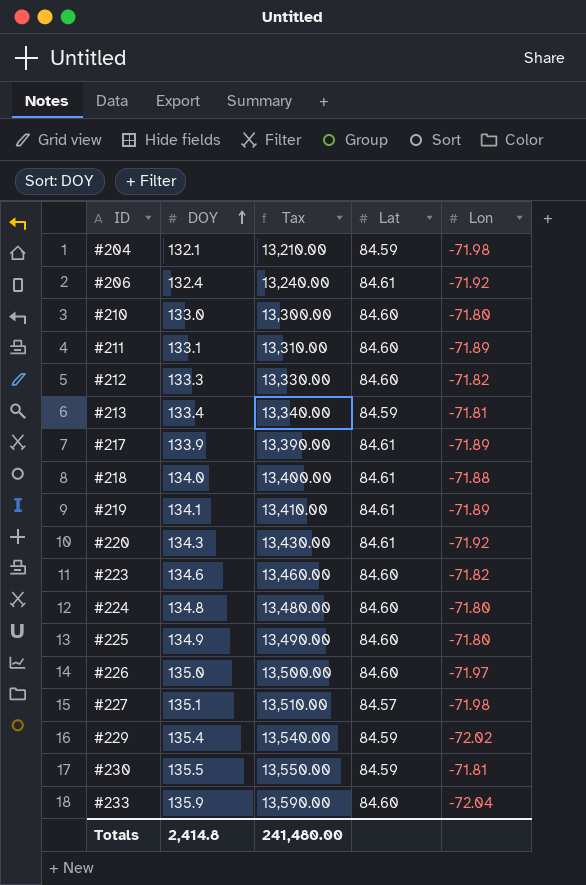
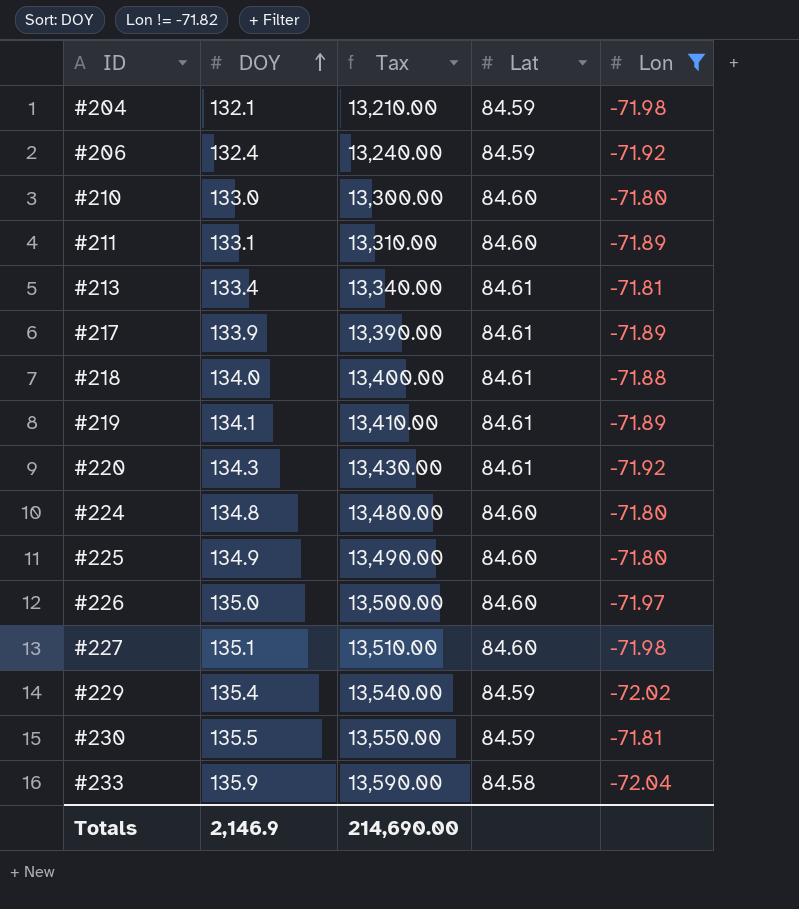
filter: none -> Lon != -71.82
#206 | Lat: 84.61 -> 84.59
#213 | Lat: 84.59 -> 84.61
#227 | Lat: 84.57 -> 84.60
#233 | Lat: 84.60 -> 84.58
Totals | DOY: 2,414.8 -> 2,146.9
Totals | Tax: 241,480.00 -> 214,690.00

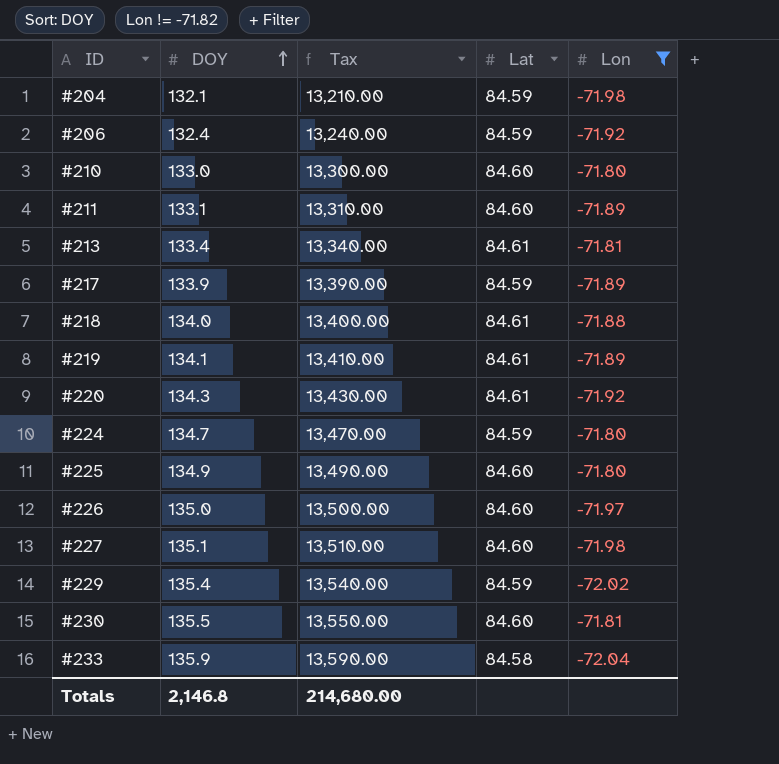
#217 | Lat: 84.61 -> 84.59
#224 | DOY: 134.8 -> 134.7
#224 | Tax: 13,480.00 -> 13,470.00
#224 | Lat: 84.60 -> 84.59
#230 | Lat: 84.59 -> 84.60
Totals | DOY: 2,146.9 -> 2,146.8
Totals | Tax: 214,690.00 -> 214,680.00

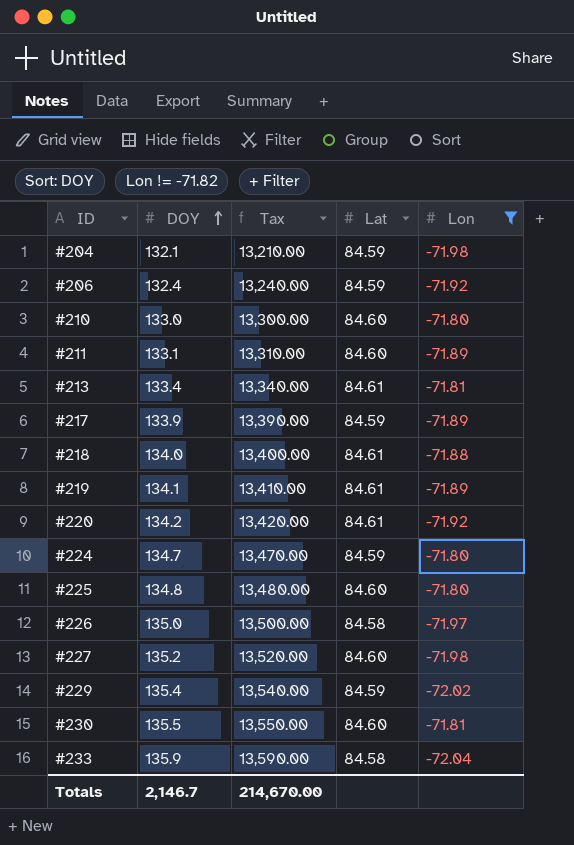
#220 | DOY: 134.3 -> 134.2
#220 | Tax: 13,430.00 -> 13,420.00
#225 | DOY: 134.9 -> 134.8
#225 | Tax: 13,490.00 -> 13,480.00
#226 | Lat: 84.60 -> 84.58
#227 | DOY: 135.1 -> 135.2
#227 | Tax: 13,510.00 -> 13,520.00
Totals | DOY: 2,146.8 -> 2,146.7
Totals | Tax: 214,680.00 -> 214,670.00

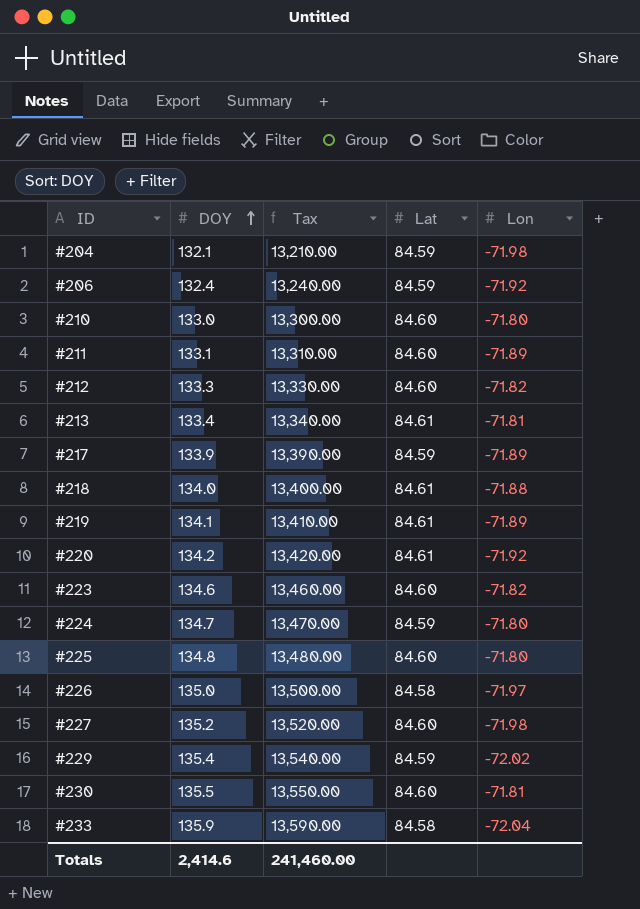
filter: Lon != -71.82 -> none
Totals | DOY: 2,146.7 -> 2,414.6
Totals | Tax: 214,670.00 -> 241,460.00

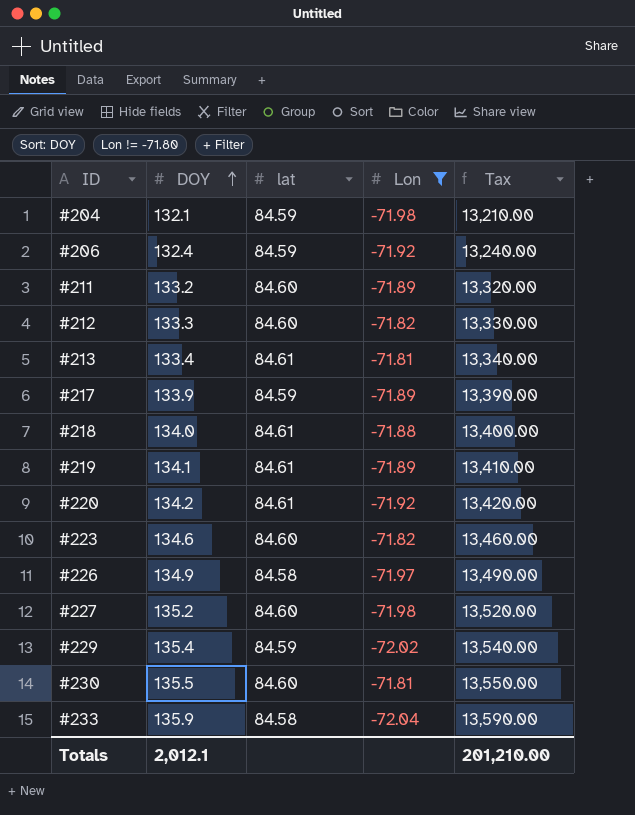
filter: none -> Lon != -71.80
column name: Lat -> lat
column Tax | position: 3 -> 5
#211 | DOY: 133.1 -> 133.2
#211 | Tax: 13,310.00 -> 13,320.00
#226 | DOY: 135.0 -> 134.9
#226 | Tax: 13,500.00 -> 13,490.00
Totals | DOY: 2,414.6 -> 2,012.1
Totals | Tax: 241,460.00 -> 201,210.00

